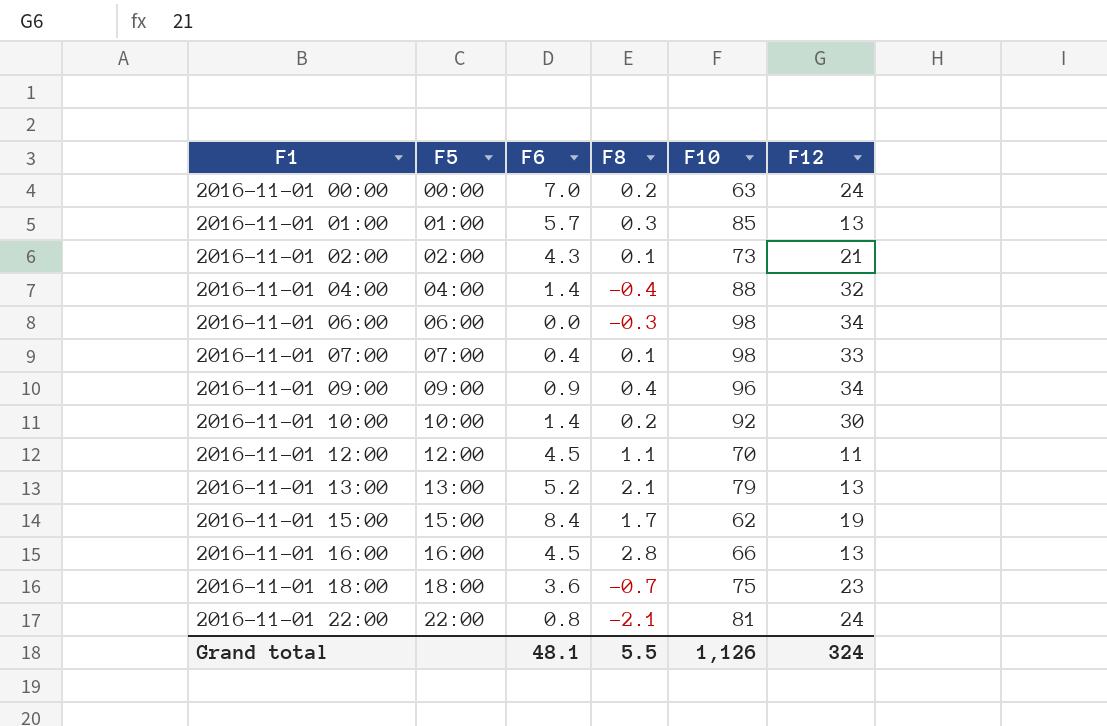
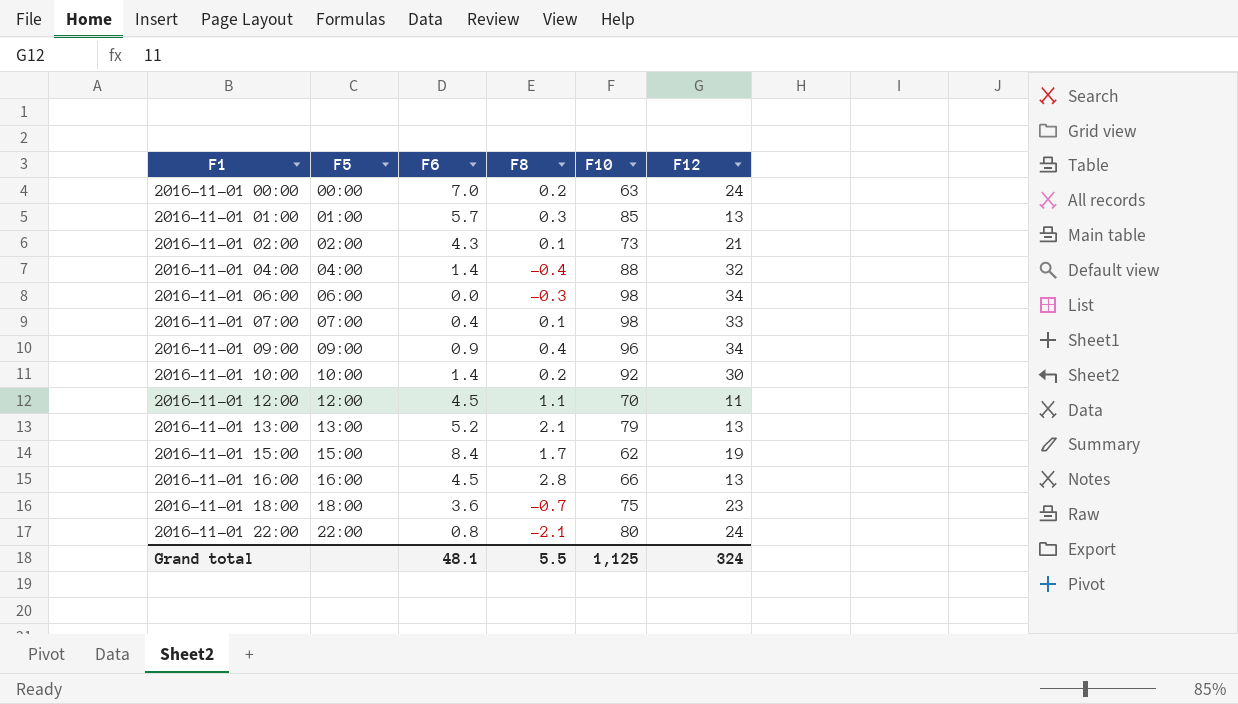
2016-11-01 22:00 | F10: 81 -> 80
Grand total | F10: 1,126 -> 1,125

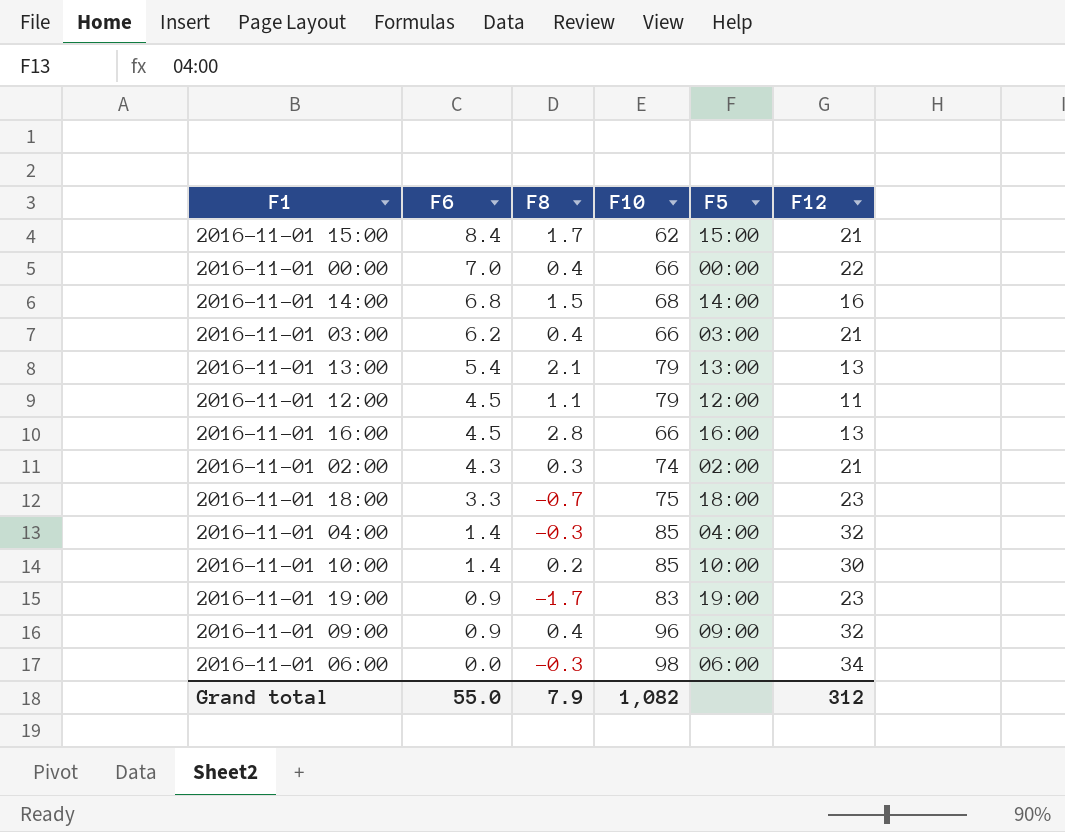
row order: F1 ascending -> F6 descending
column F5 | position: 2 -> 5
row 2016-11-01 01:00: 01:00 | 5.7 | 0.3 | 85 | 13 -> none
row 2016-11-01 07:00: 07:00 | 0.4 | 0.1 | 98 | 33 -> none
row 2016-11-01 22:00: 22:00 | 0.8 | -2.1 | 80 | 24 -> none
2016-11-01 15:00 | F12: 19 -> 21
2016-11-01 00:00 | F8: 0.2 -> 0.4
2016-11-01 00:00 | F10: 63 -> 66
2016-11-01 00:00 | F12: 24 -> 22
row 2016-11-01 14:00: none -> 6.8 | 1.5 | 68 | 14:00 | 16
row 2016-11-01 03:00: none -> 6.2 | 0.4 | 66 | 03:00 | 21
2016-11-01 13:00 | F6: 5.2 -> 5.4
2016-11-01 12:00 | F10: 70 -> 79
2016-11-01 02:00 | F8: 0.1 -> 0.3
2016-11-01 02:00 | F10: 73 -> 74
2016-11-01 18:00 | F6: 3.6 -> 3.3
2016-11-01 04:00 | F8: -0.4 -> -0.3
2016-11-01 04:00 | F10: 88 -> 85
2016-11-01 10:00 | F10: 92 -> 85
row 2016-11-01 19:00: none -> 0.9 | -1.7 | 83 | 19:00 | 23
2016-11-01 09:00 | F12: 34 -> 32
Grand total | F6: 48.1 -> 55.0
Grand total | F8: 5.5 -> 7.9
Grand total | F10: 1,125 -> 1,082
Grand total | F12: 324 -> 312

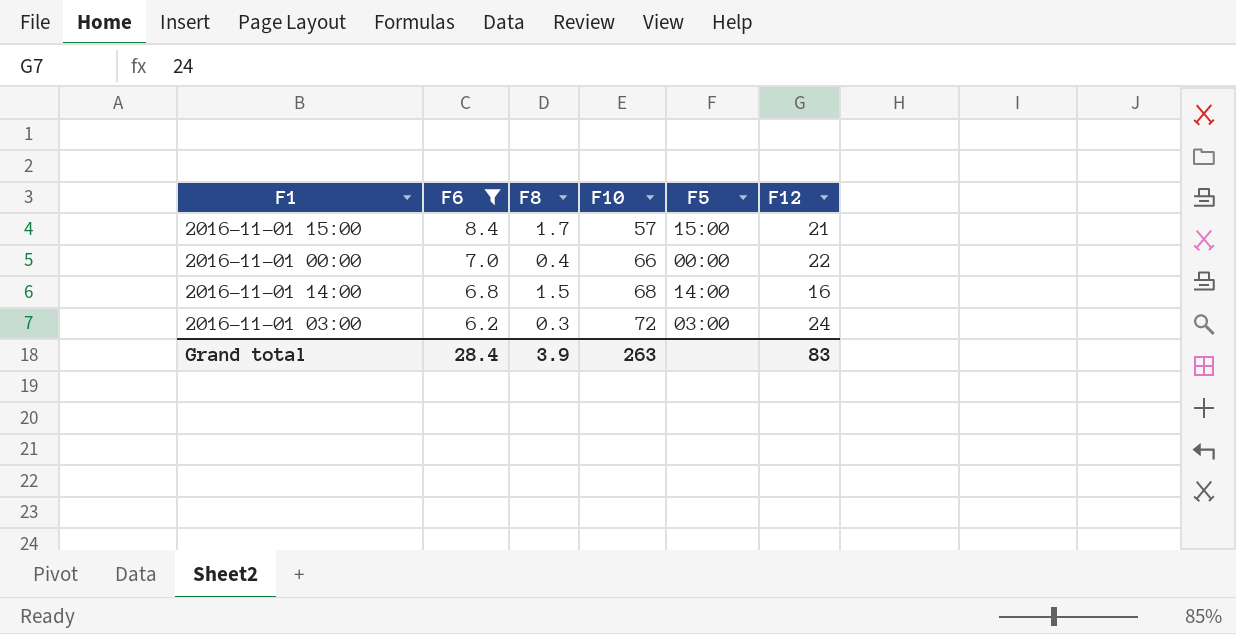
filter: none -> F6 >= 6.2
2016-11-01 15:00 | F10: 62 -> 57
2016-11-01 03:00 | F8: 0.4 -> 0.3
2016-11-01 03:00 | F10: 66 -> 72
2016-11-01 03:00 | F12: 21 -> 24
Grand total | F6: 55.0 -> 28.4
Grand total | F8: 7.9 -> 3.9
Grand total | F10: 1,082 -> 263
Grand total | F12: 312 -> 83

